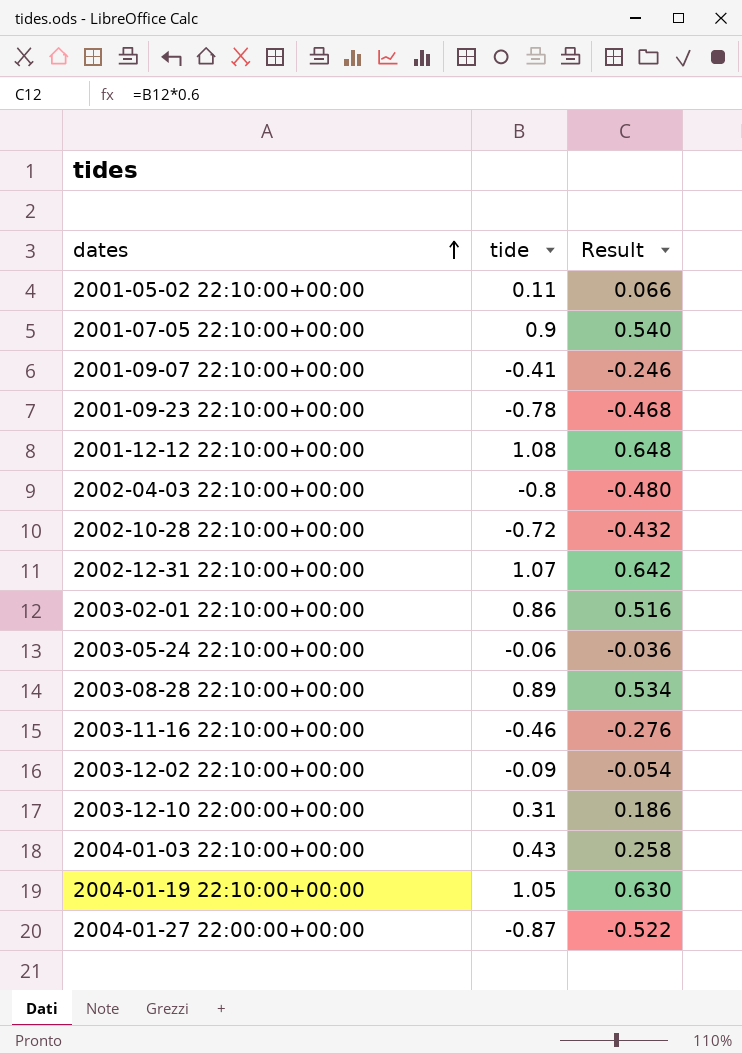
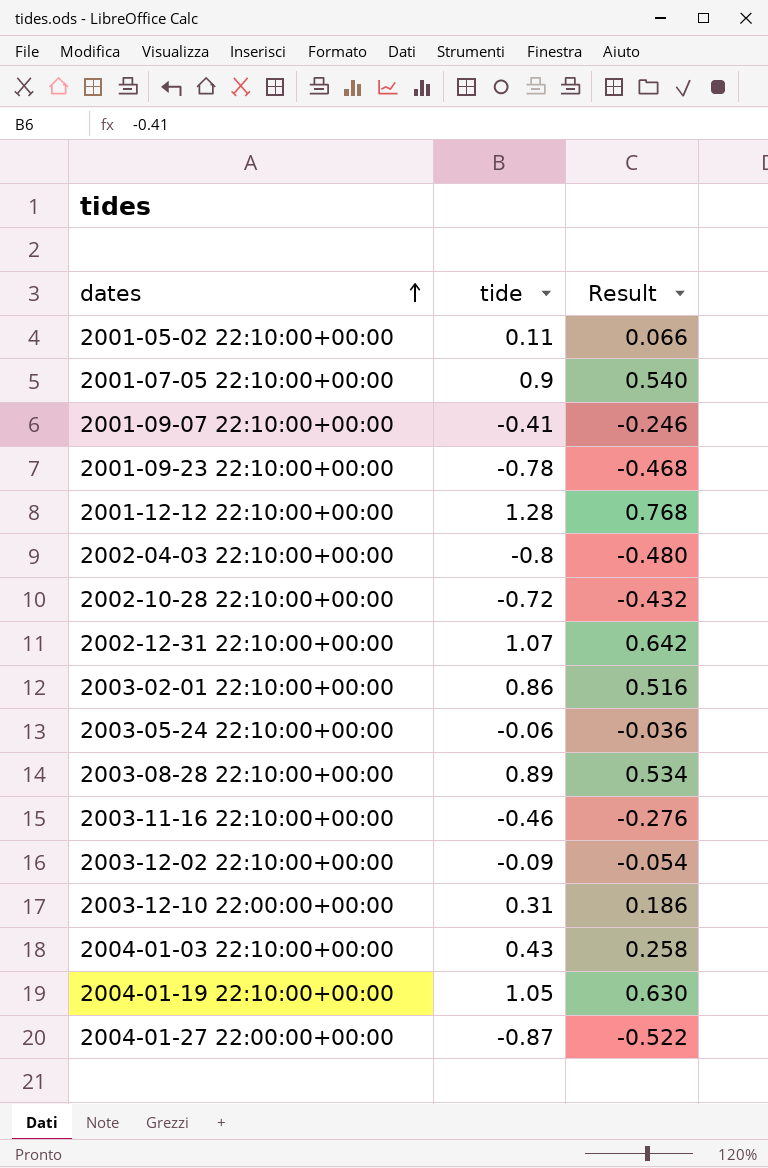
2001-12-12 22:10:00+00:00 | tide: 1.08 -> 1.28
2001-12-12 22:10:00+00:00 | Result: 0.648 -> 0.768

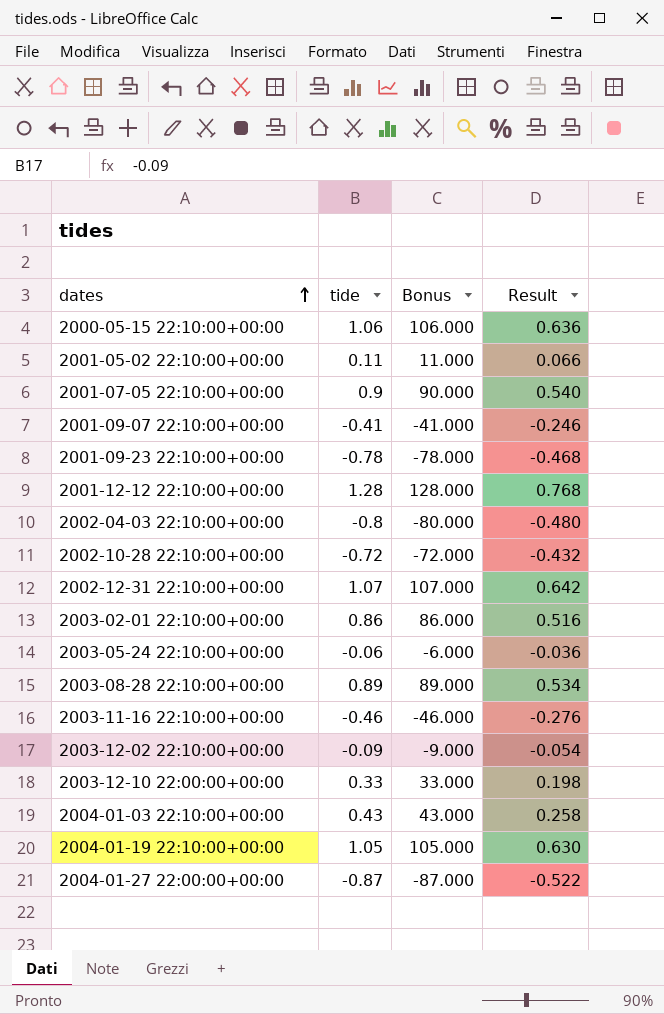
column Bonus | formula: none -> [tide] * 100
row 2000-05-15 22:10:00+00:00: none -> 1.06 | 106.000 | 0.636
2003-12-10 22:00:00+00:00 | tide: 0.31 -> 0.33
2003-12-10 22:00:00+00:00 | Result: 0.186 -> 0.198

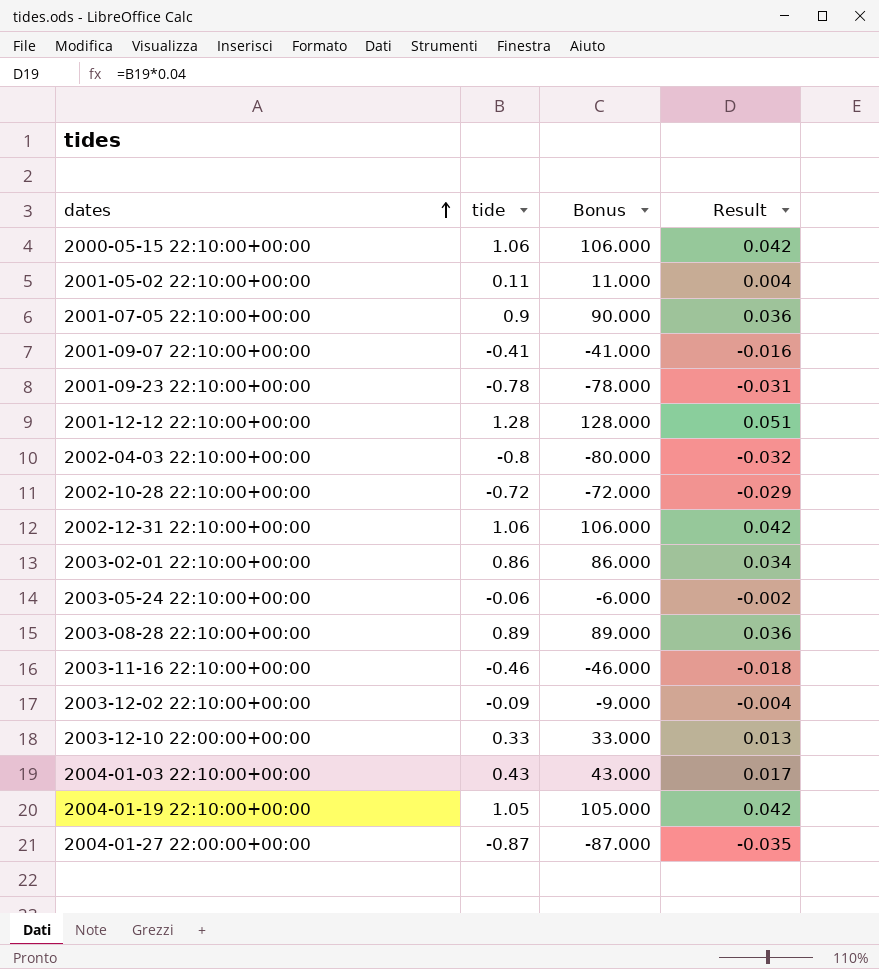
column Result | formula: [tide] * 0.6 -> [tide] * 0.04
2002-12-31 22:10:00+00:00 | tide: 1.07 -> 1.06
2002-12-31 22:10:00+00:00 | Bonus: 107.000 -> 106.000

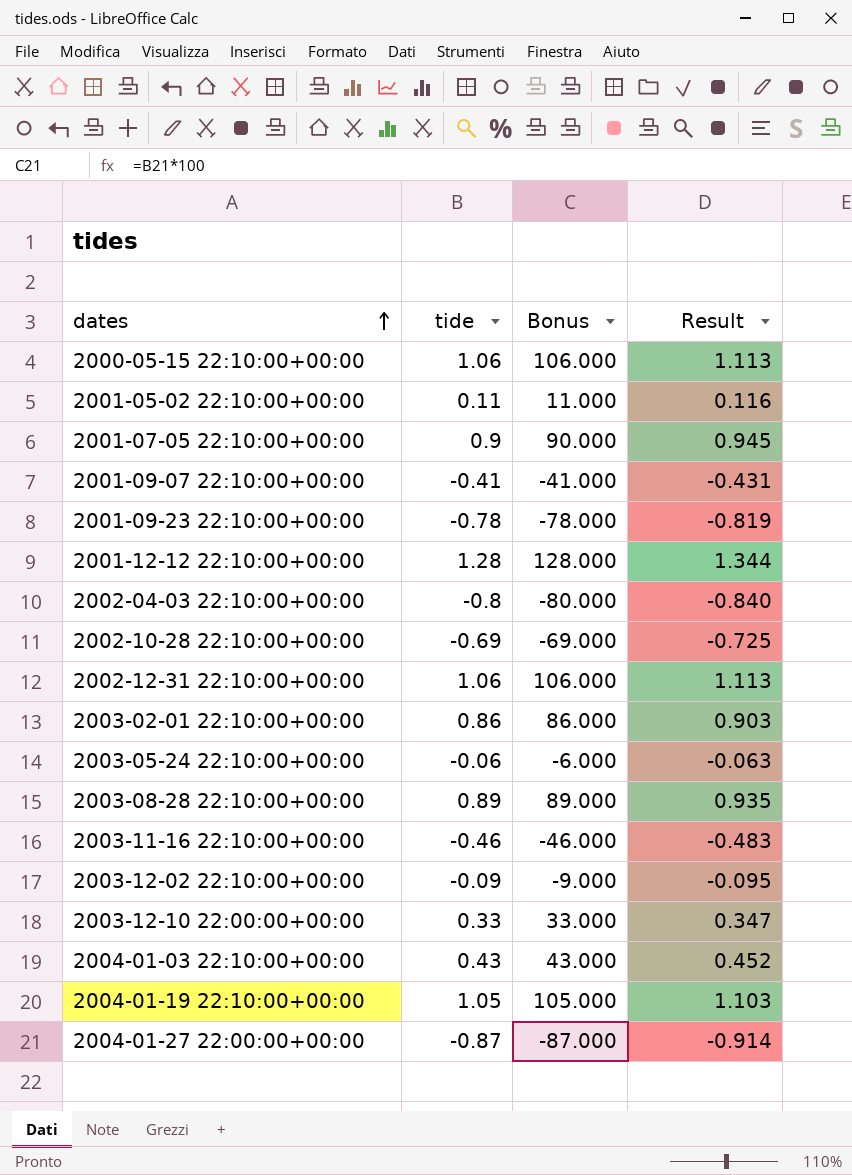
column Result | formula: [tide] * 0.04 -> [tide] * 1.05
2002-10-28 22:10:00+00:00 | tide: -0.72 -> -0.69
2002-10-28 22:10:00+00:00 | Bonus: -72.000 -> -69.000

